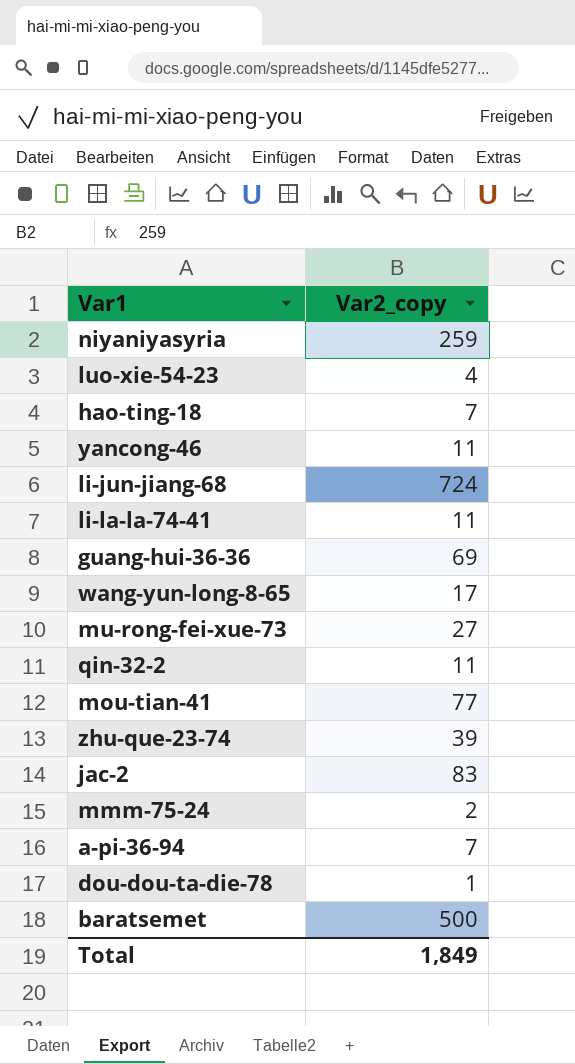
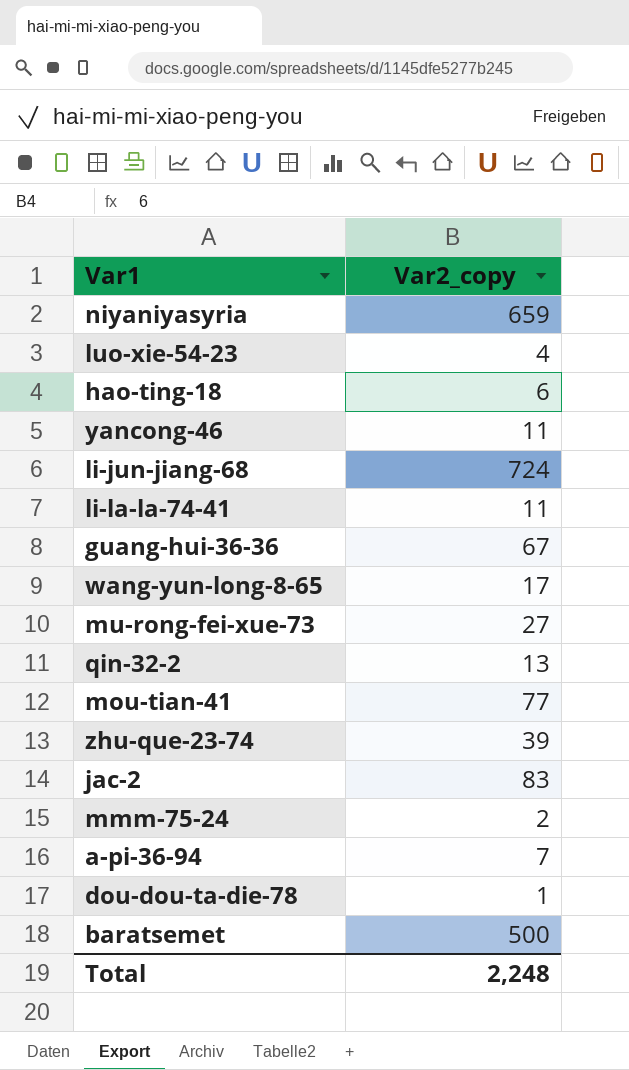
niyaniyasyria | Var2_copy: 259 -> 659
hao-ting-18 | Var2_copy: 7 -> 6
guang-hui-36-36 | Var2_copy: 69 -> 67
qin-32-2 | Var2_copy: 11 -> 13
Total | Var2_copy: 1,849 -> 2,248

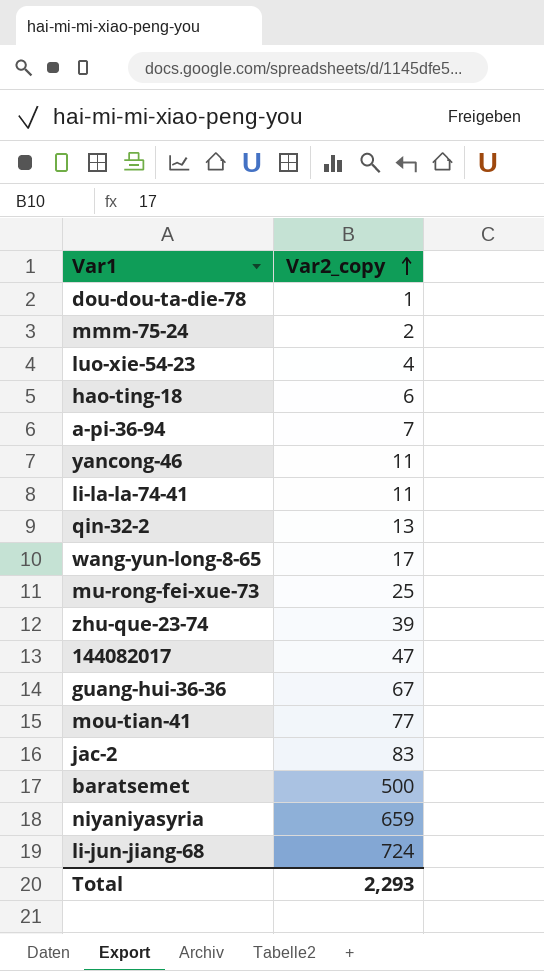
row order: none -> Var2_copy ascending
mu-rong-fei-xue-73 | Var2_copy: 27 -> 25
row 144082017: none -> 47
Total | Var2_copy: 2,248 -> 2,293

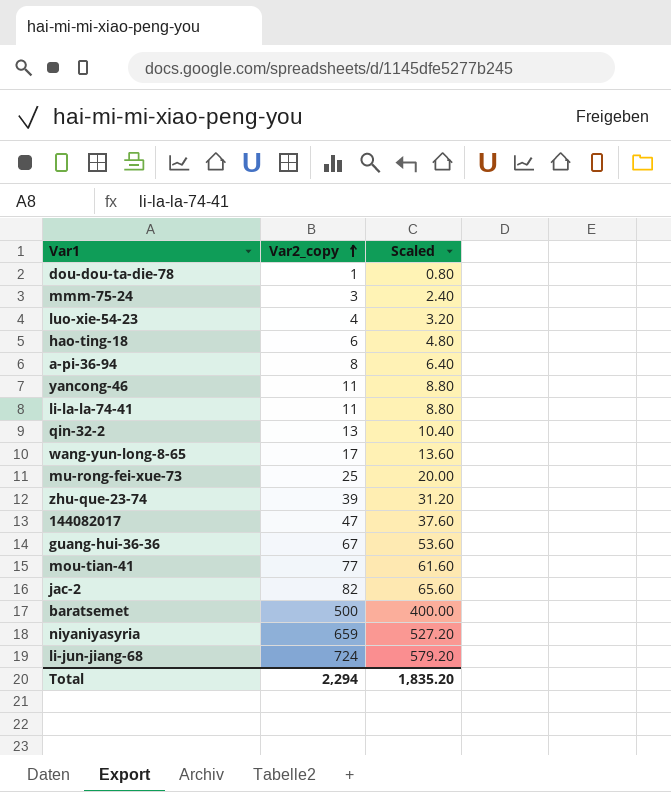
column Scaled | formula: none -> [Var2_copy] * 0.8
mmm-75-24 | Var2_copy: 2 -> 3
a-pi-36-94 | Var2_copy: 7 -> 8
jac-2 | Var2_copy: 83 -> 82
Total | Var2_copy: 2,293 -> 2,294

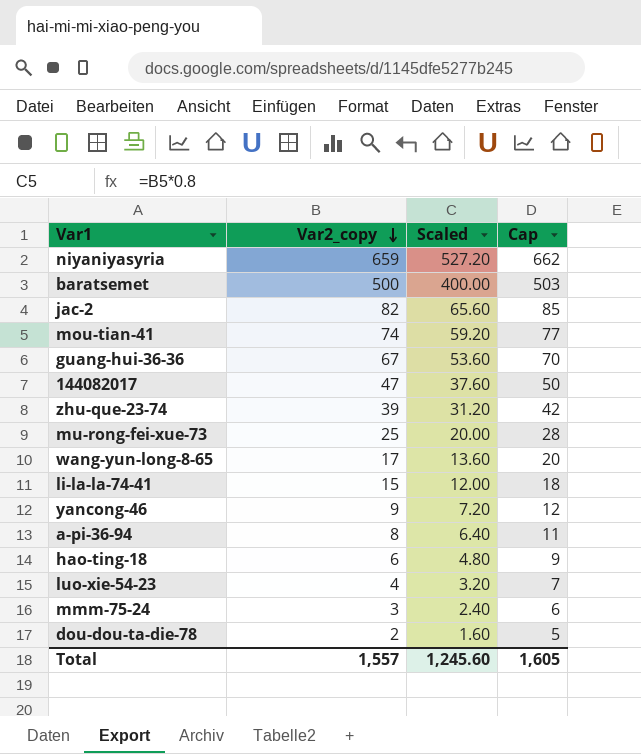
row order: Var2_copy ascending -> Var2_copy descending
column Cap | formula: none -> [Var2_copy] + 3
row qin-32-2: 13 | 10.40 -> none
row li-jun-jiang-68: 724 | 579.20 -> none
mou-tian-41 | Var2_copy: 77 -> 74
mou-tian-41 | Scaled: 61.60 -> 59.20
li-la-la-74-41 | Var2_copy: 11 -> 15
li-la-la-74-41 | Scaled: 8.80 -> 12.00
yancong-46 | Var2_copy: 11 -> 9
yancong-46 | Scaled: 8.80 -> 7.20
dou-dou-ta-die-78 | Var2_copy: 1 -> 2
dou-dou-ta-die-78 | Scaled: 0.80 -> 1.60
Total | Var2_copy: 2,294 -> 1,557
Total | Scaled: 1,835.20 -> 1,245.60

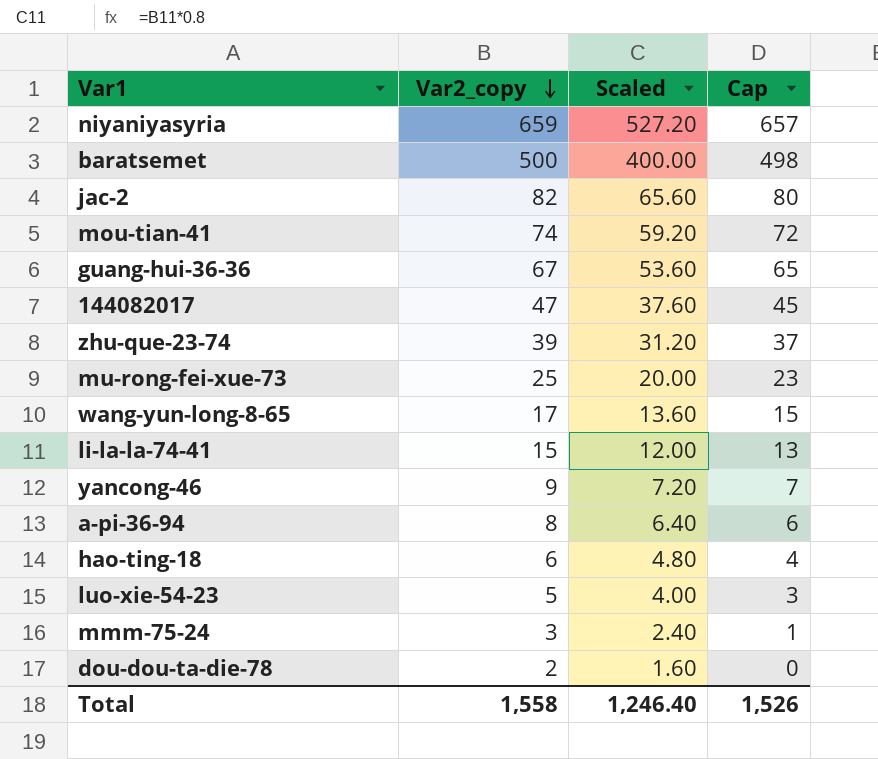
column Cap | formula: [Var2_copy] + 3 -> [Var2_copy] - 2
luo-xie-54-23 | Var2_copy: 4 -> 5
luo-xie-54-23 | Scaled: 3.20 -> 4.00
Total | Var2_copy: 1,557 -> 1,558
Total | Scaled: 1,245.60 -> 1,246.40
Total | Cap: 1,605 -> 1,526

